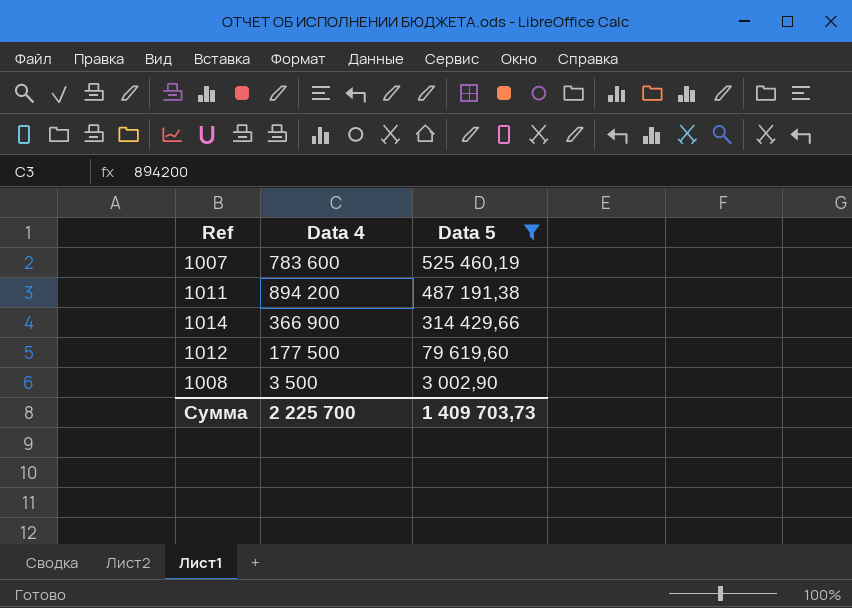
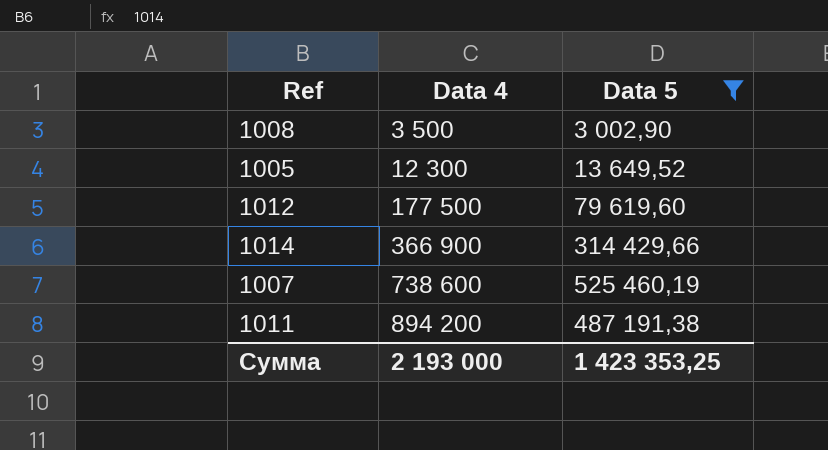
row order: Data 5 descending -> Data 4 ascending
row 1005: none -> 12 300 | 13 649,52
1007 | Data 4: 783 600 -> 738 600
Сумма | Data 4: 2 225 700 -> 2 193 000
Сумма | Data 5: 1 409 703,73 -> 1 423 353,25

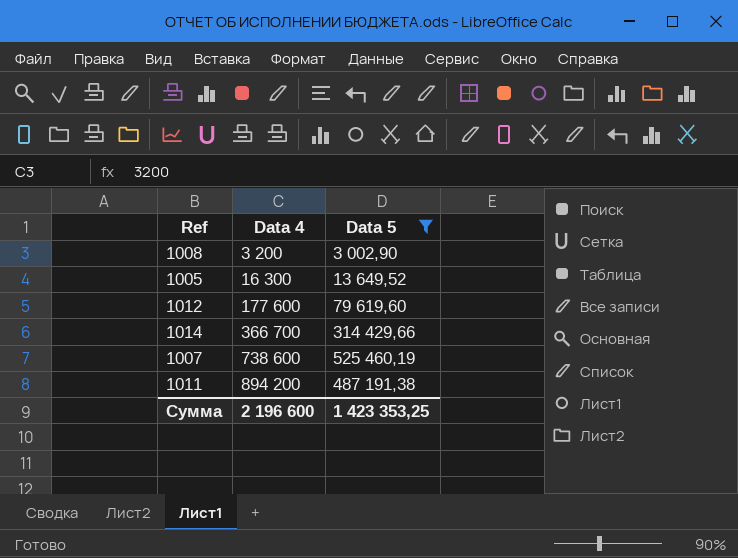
1008 | Data 4: 3 500 -> 3 200
1005 | Data 4: 12 300 -> 16 300
1012 | Data 4: 177 500 -> 177 600
1014 | Data 4: 366 900 -> 366 700
Сумма | Data 4: 2 193 000 -> 2 196 600

